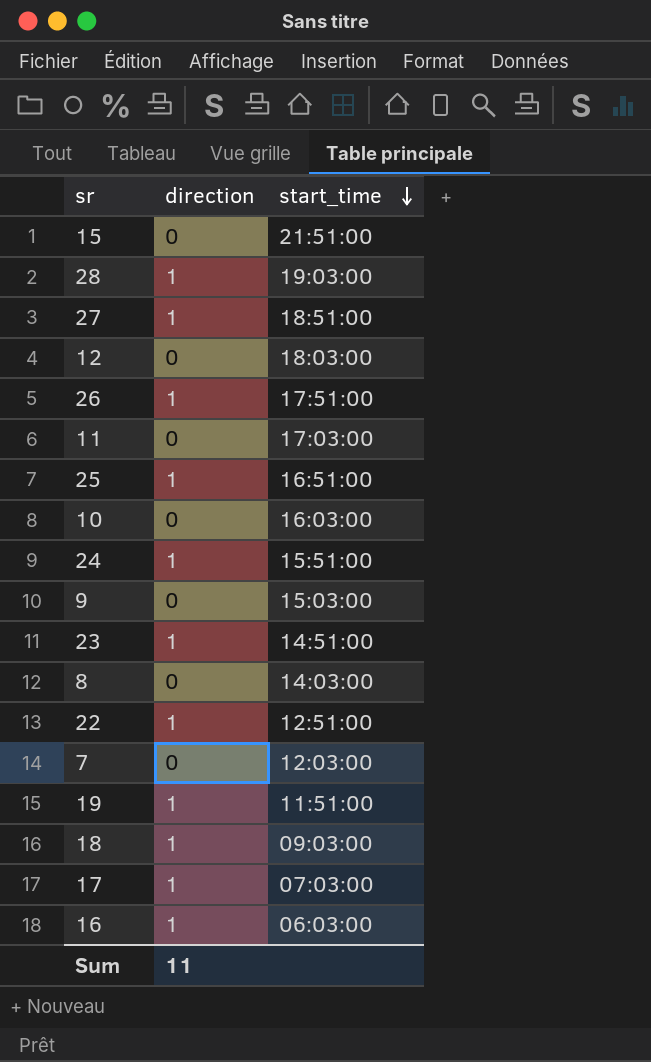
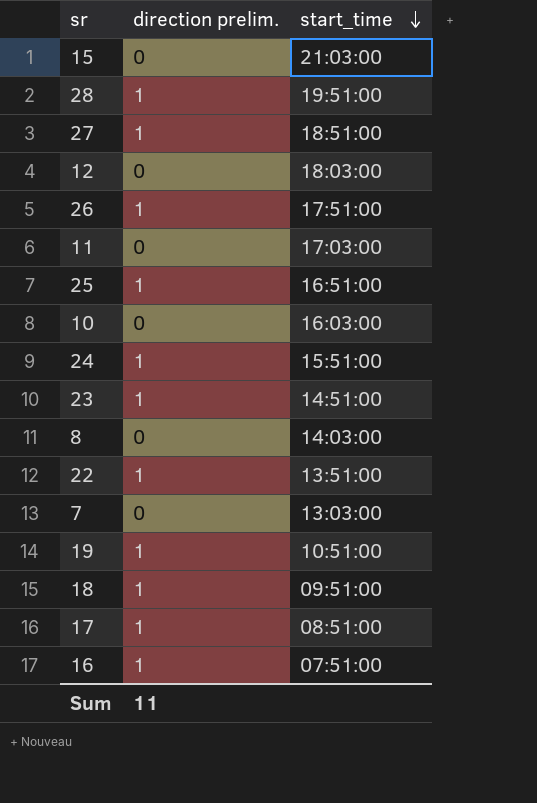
column name: direction -> direction prelim.
row 9: 0 | 15:03:00 -> none
15 | start_time: 21:51:00 -> 21:03:00
28 | start_time: 19:03:00 -> 19:51:00
22 | start_time: 12:51:00 -> 13:51:00
7 | start_time: 12:03:00 -> 13:03:00
19 | start_time: 11:51:00 -> 10:51:00
18 | start_time: 09:03:00 -> 09:51:00
17 | start_time: 07:03:00 -> 08:51:00
16 | start_time: 06:03:00 -> 07:51:00

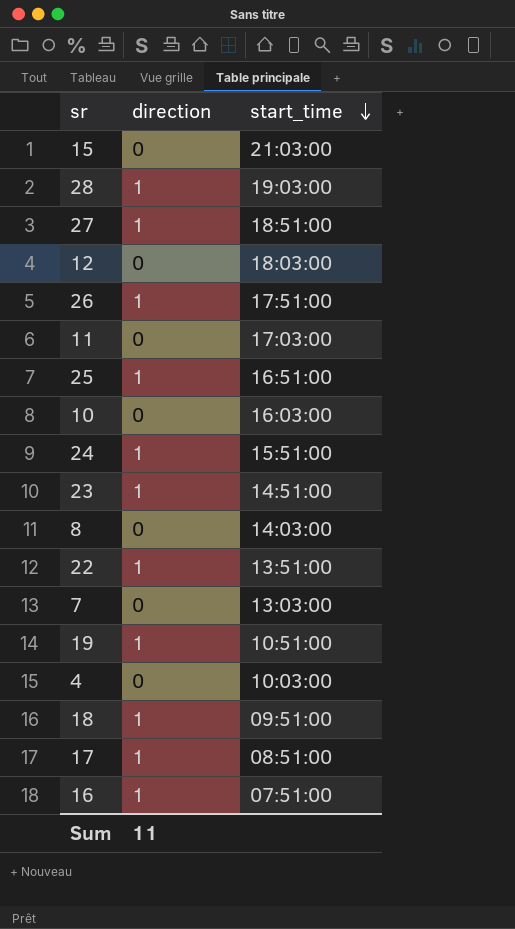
column name: direction prelim. -> direction
28 | start_time: 19:51:00 -> 19:03:00
row 4: none -> 0 | 10:03:00

